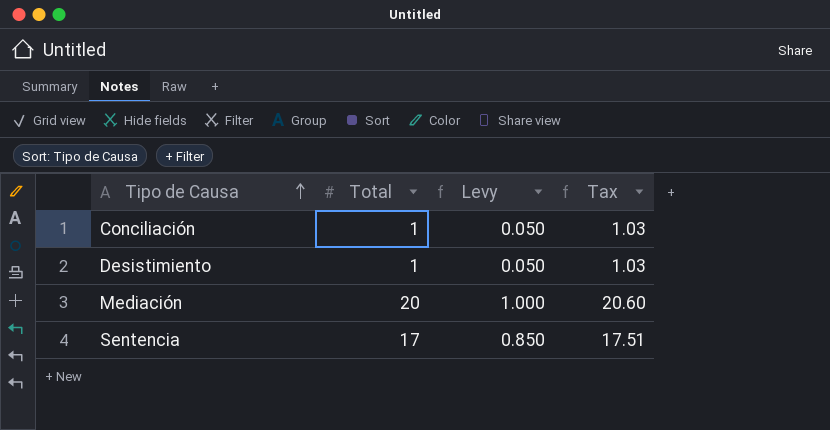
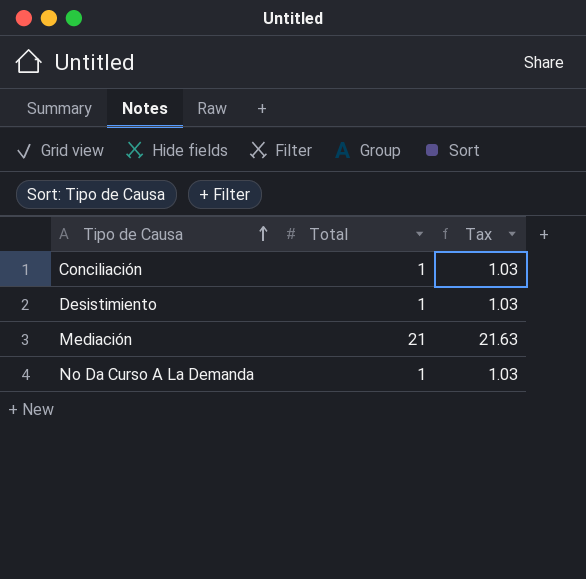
column Levy | formula: [Total] * 0.05 -> none
row Sentencia: 17 | 0.850 | 17.51 -> none
Mediación | Total: 20 -> 21
Mediación | Tax: 20.60 -> 21.63
row No Da Curso A La Demanda: none -> 1 | 1.03

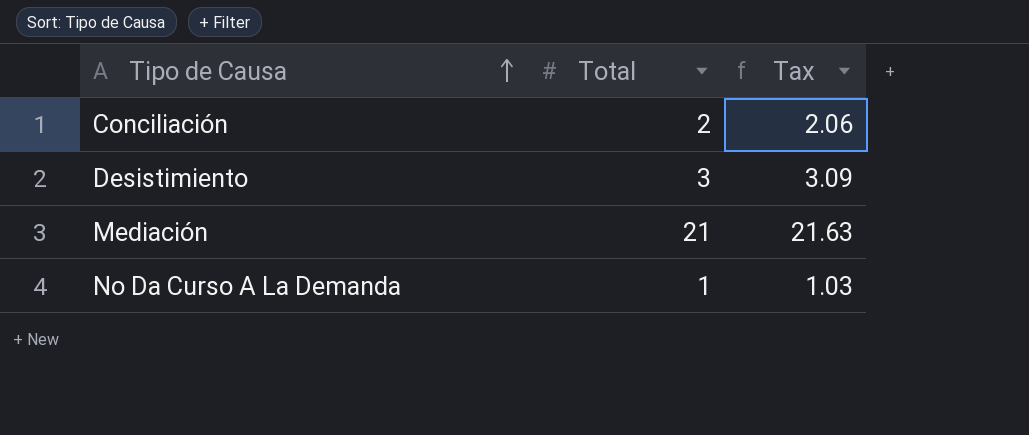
Conciliación | Total: 1 -> 2
Conciliación | Tax: 1.03 -> 2.06
Desistimiento | Total: 1 -> 3
Desistimiento | Tax: 1.03 -> 3.09

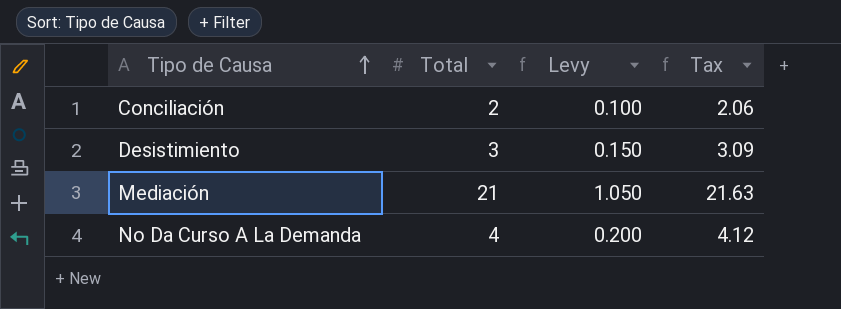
column Levy | formula: none -> [Total] * 0.05
No Da Curso A La Demanda | Total: 1 -> 4
No Da Curso A La Demanda | Tax: 1.03 -> 4.12

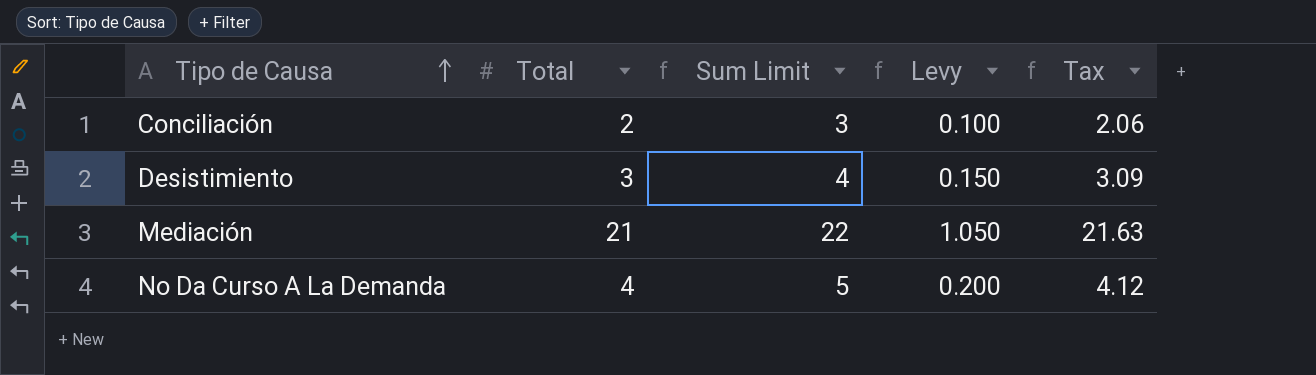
column Sum Limit | formula: none -> [Total] + 1

